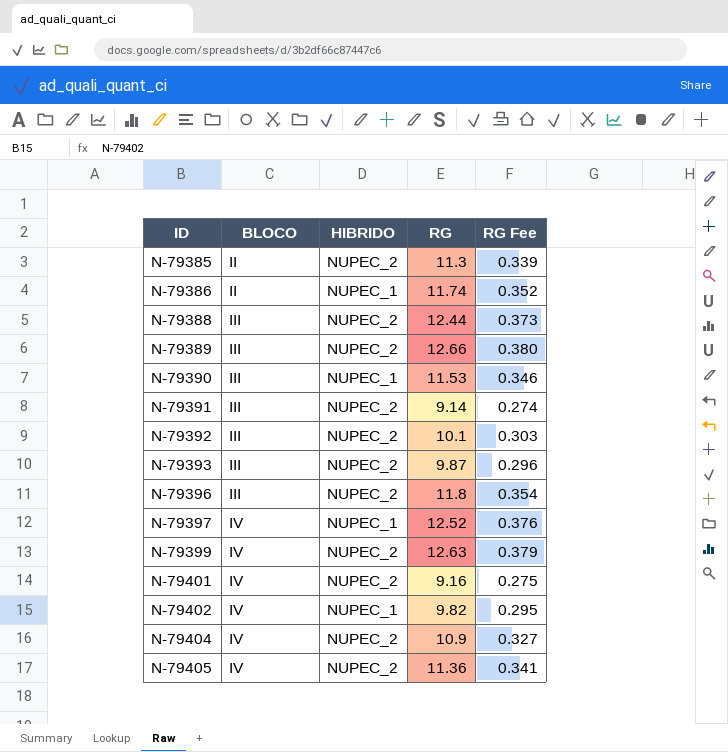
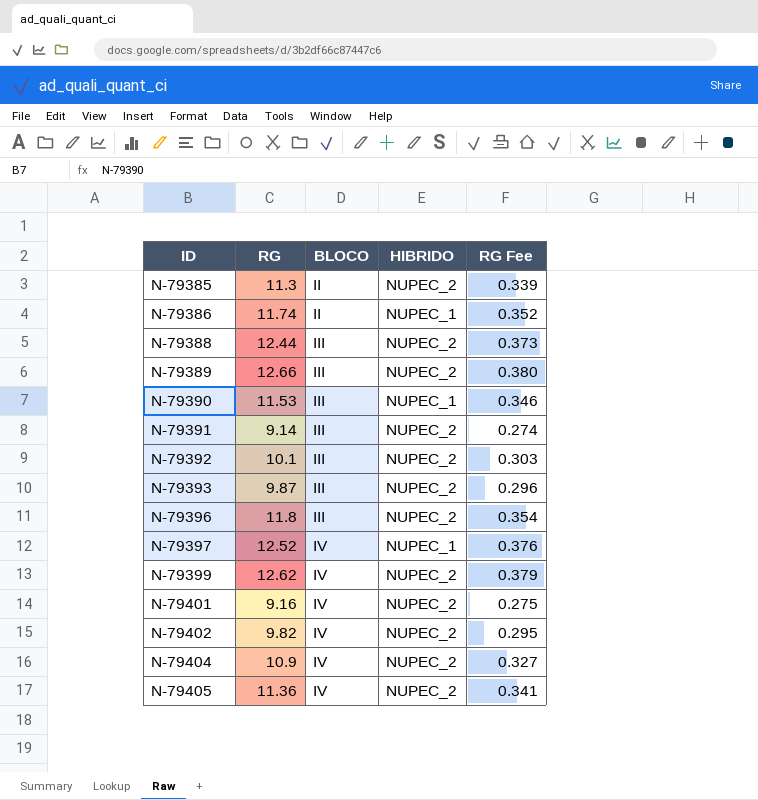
column RG | position: 4 -> 2
N-79399 | RG: 12.63 -> 12.62
N-79402 | HIBRIDO: NUPEC_1 -> NUPEC_2

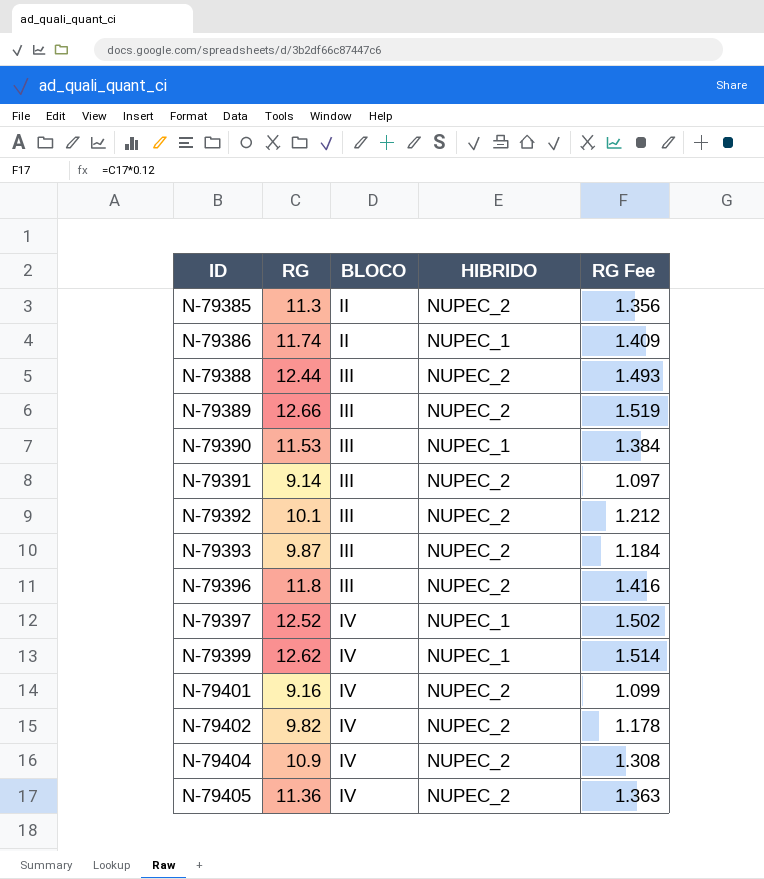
column RG Fee | formula: [RG] * 0.03 -> [RG] * 0.12
N-79399 | HIBRIDO: NUPEC_2 -> NUPEC_1

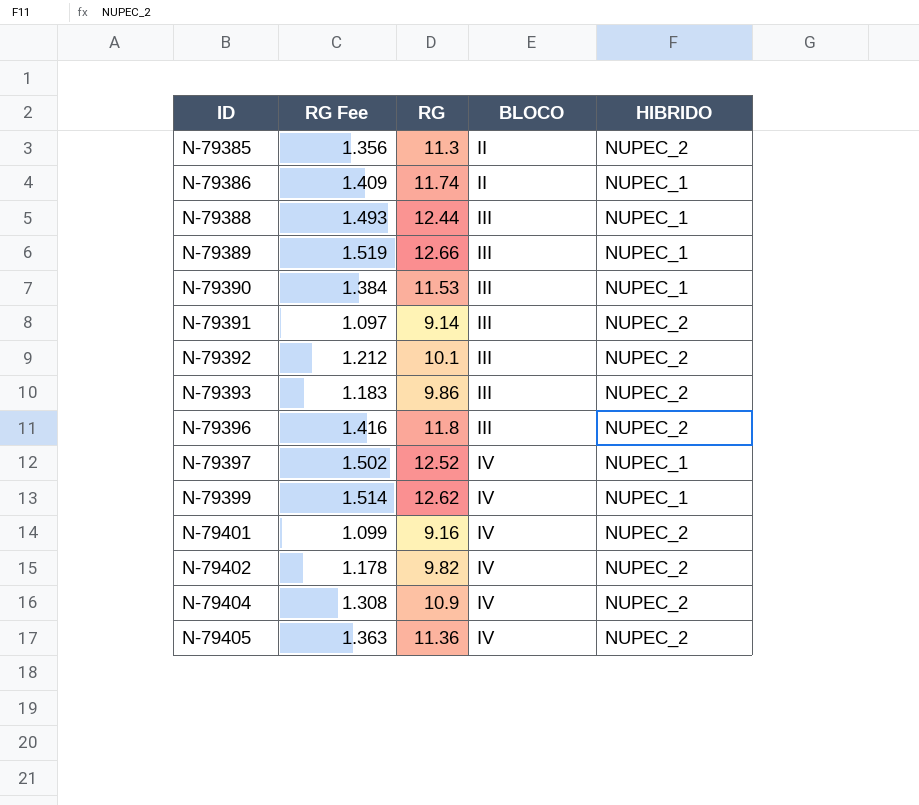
column RG Fee | position: 5 -> 2
N-79388 | HIBRIDO: NUPEC_2 -> NUPEC_1
N-79389 | HIBRIDO: NUPEC_2 -> NUPEC_1
N-79393 | RG Fee: 1.184 -> 1.183
N-79393 | RG: 9.87 -> 9.86

